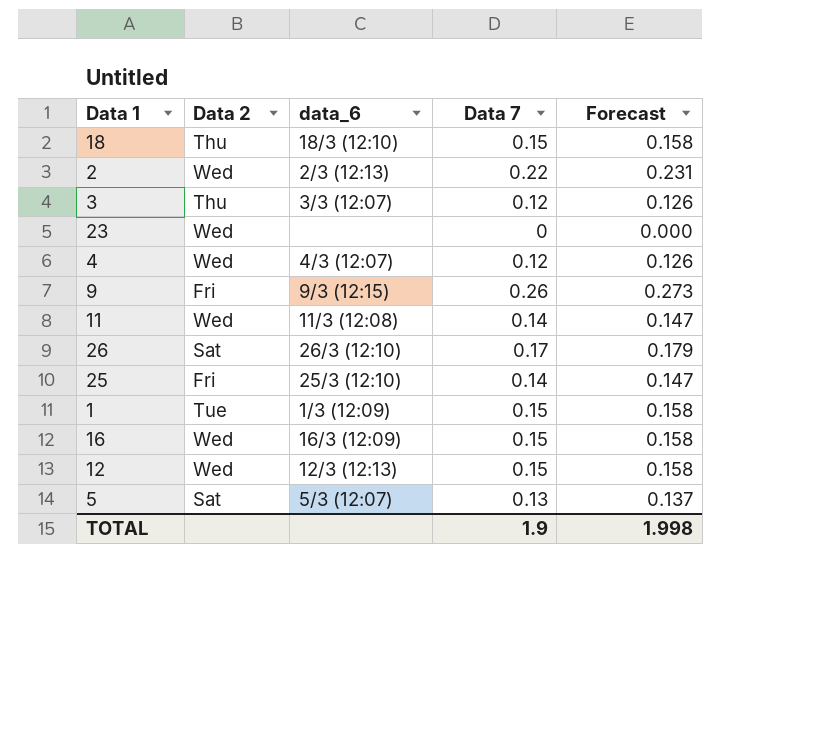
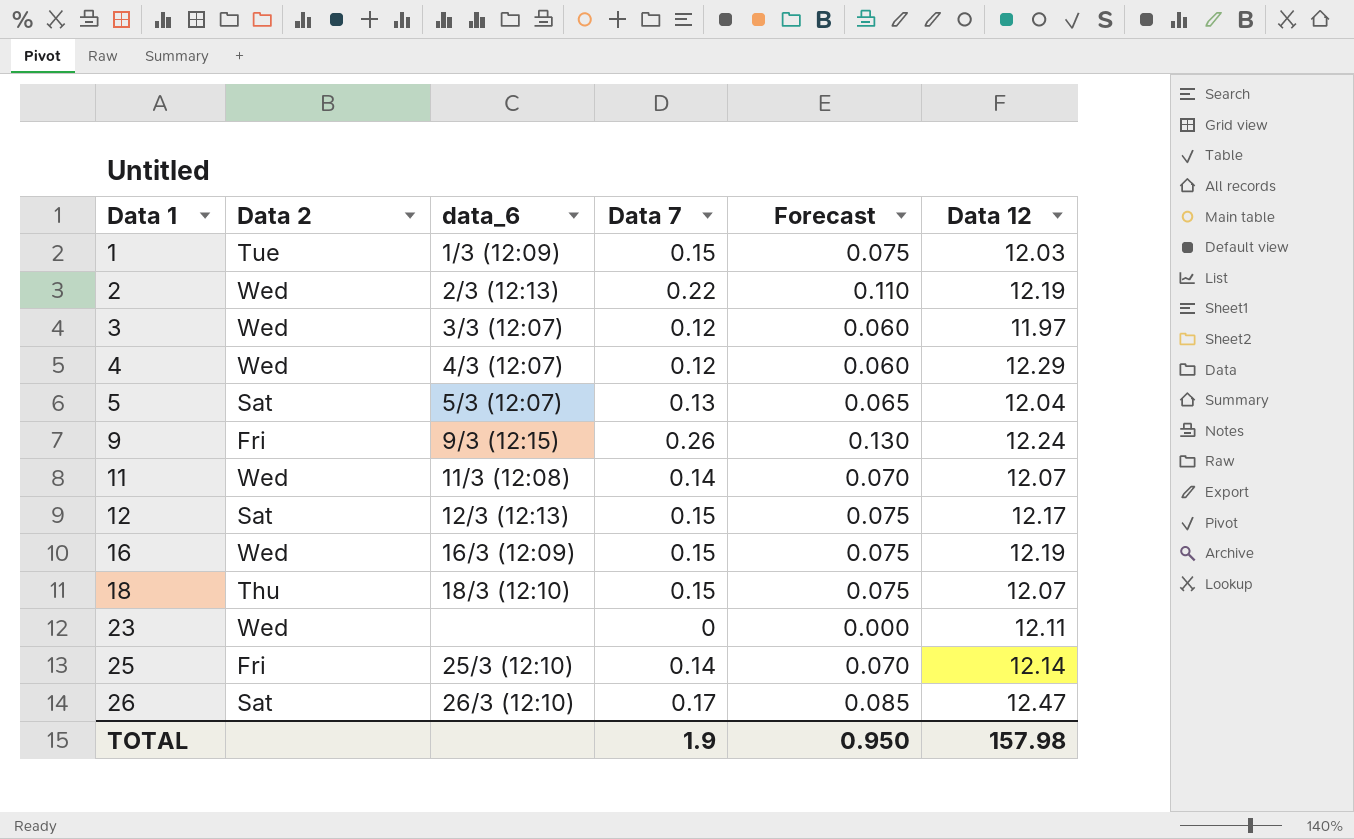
row order: none -> Data 1 ascending
column Forecast | formula: [Data 7] * 1.05 -> [Data 7] * 0.5
column Data 12 | position: none -> 6
3 | Data 2: Thu -> Wed
12 | Data 2: Wed -> Sat
TOTAL | Forecast: 1.998 -> 0.950

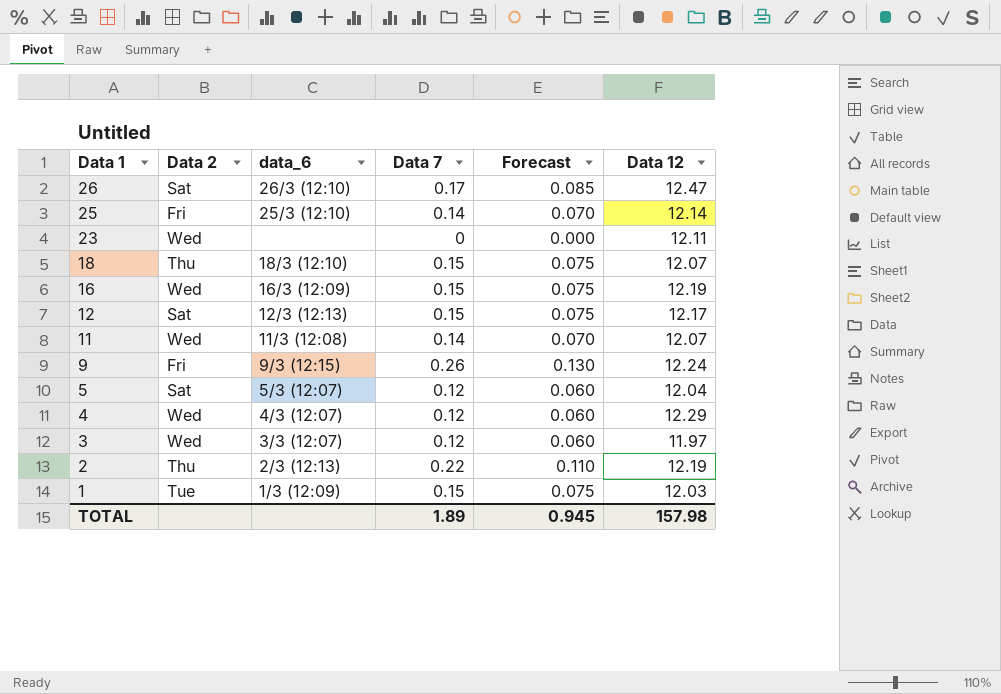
row order: Data 1 ascending -> Data 1 descending
5 | Data 7: 0.13 -> 0.12
5 | Forecast: 0.065 -> 0.060
2 | Data 2: Wed -> Thu
TOTAL | Data 7: 1.9 -> 1.89
TOTAL | Forecast: 0.950 -> 0.945

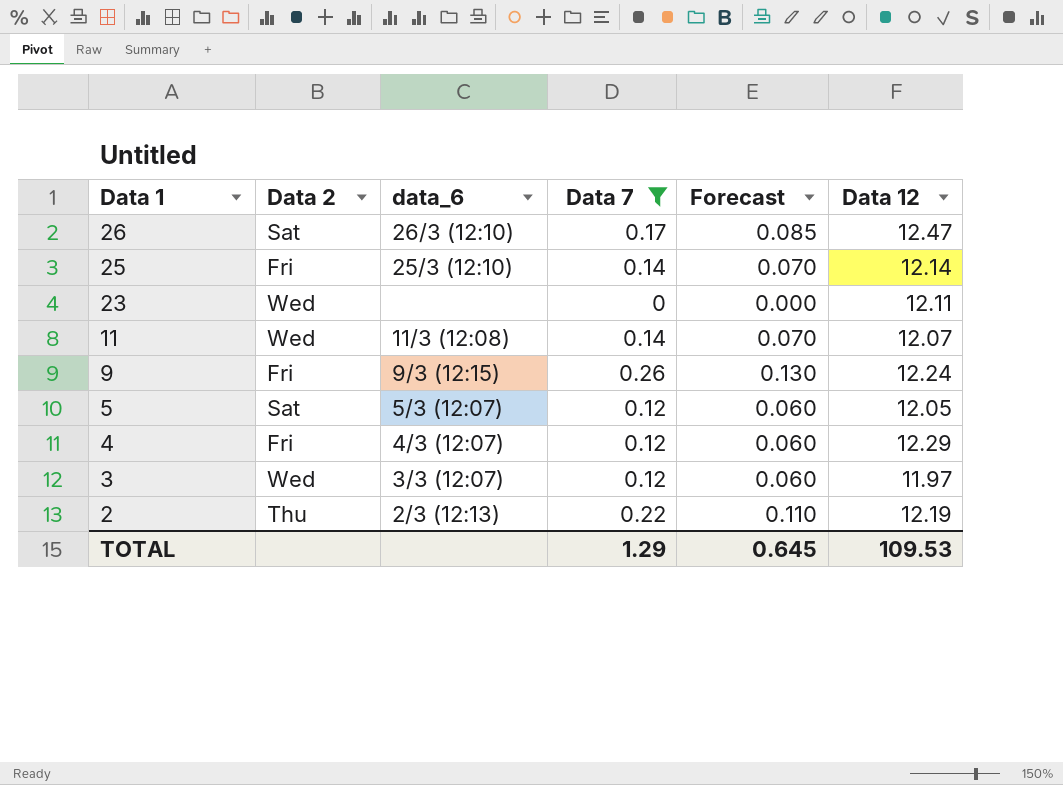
filter: none -> Data 7 != 0.15
5 | Data 12: 12.04 -> 12.05
4 | Data 2: Wed -> Fri
TOTAL | Data 7: 1.89 -> 1.29
TOTAL | Forecast: 0.945 -> 0.645
TOTAL | Data 12: 157.98 -> 109.53

